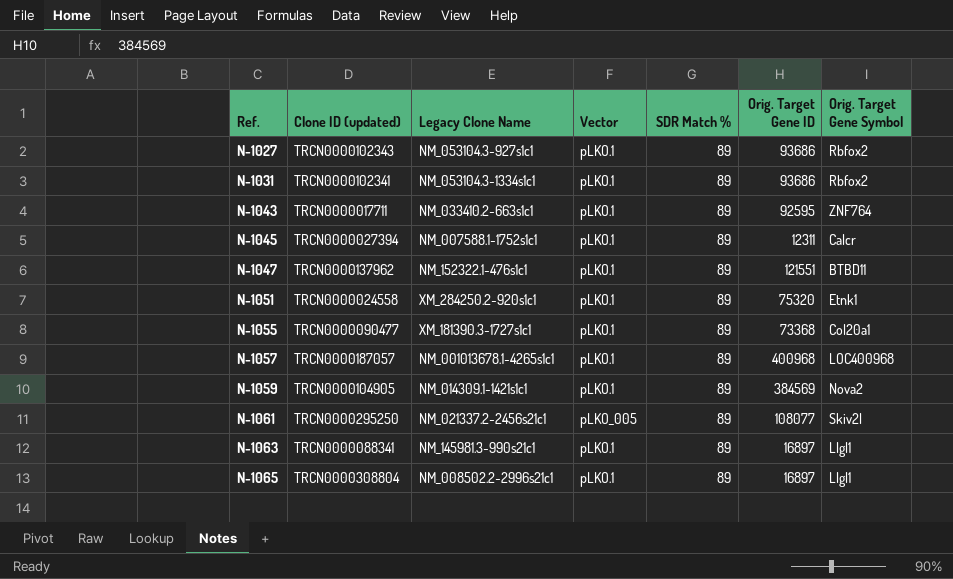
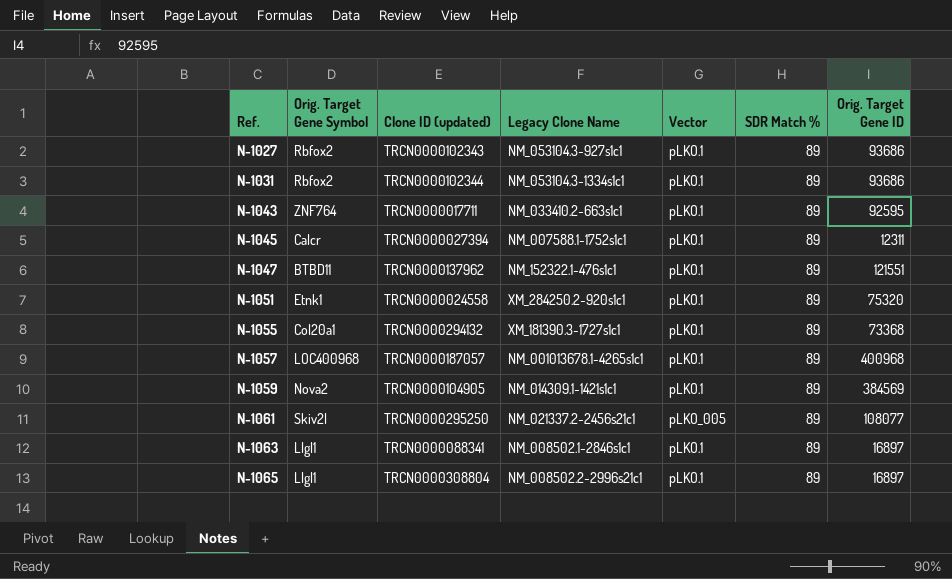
column Orig. Target Gene Symbol | position: 7 -> 2
N-1031 | Clone ID (updated): TRCN0000102341 -> TRCN0000102344
N-1055 | Clone ID (updated): TRCN0000090477 -> TRCN0000294132
N-1063 | Legacy Clone Name: NM_145981.3-990s21c1 -> NM_008502.1-2846s1c1

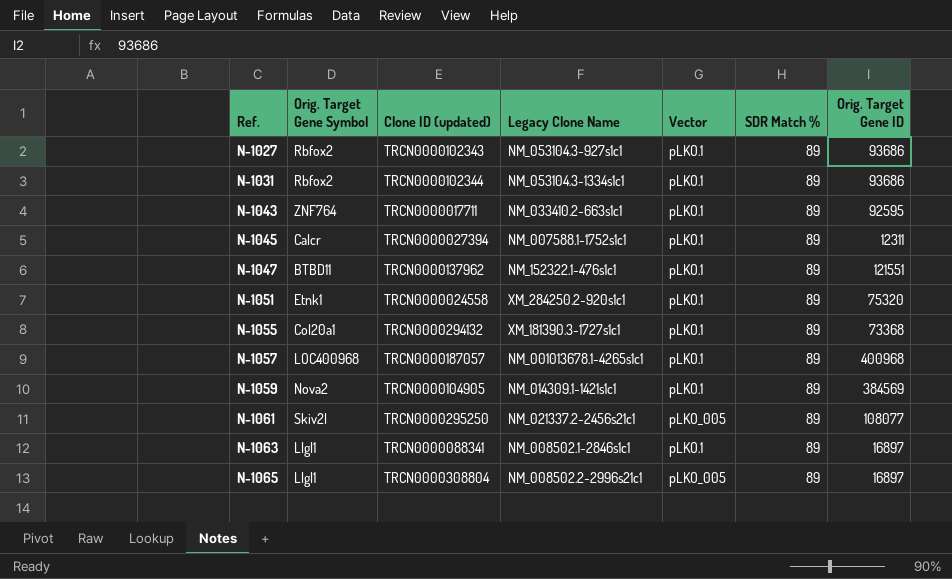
N-1065 | Vector: pLKO.1 -> pLKO_005

